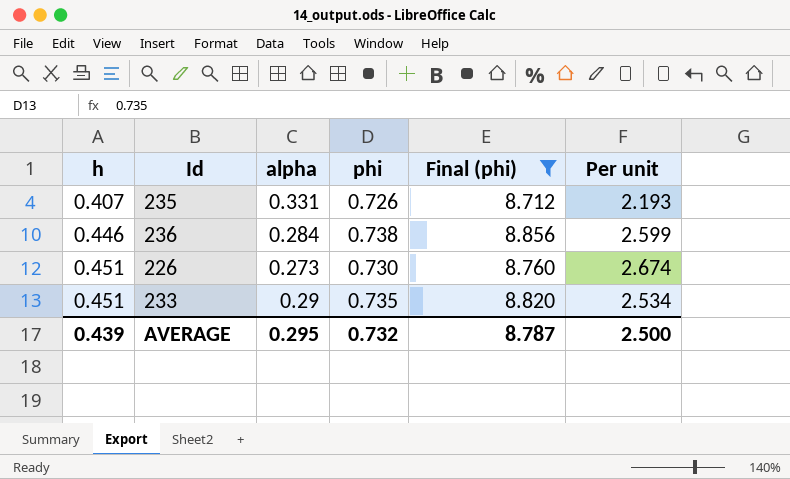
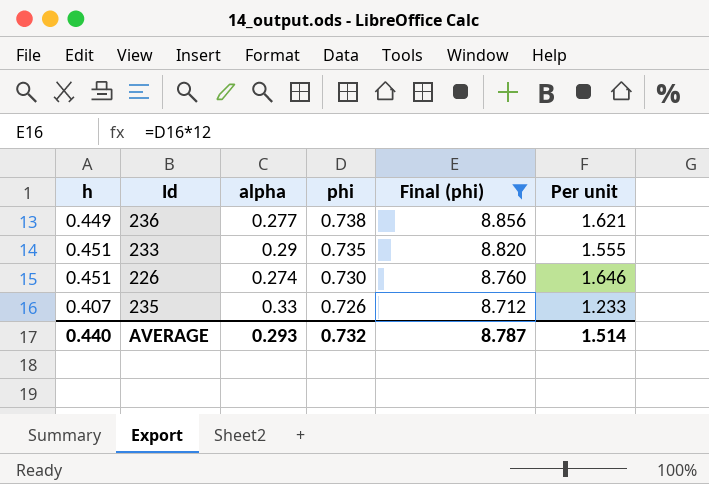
row order: h ascending -> phi descending
column Per unit | formula: [phi] / [alpha] -> [h] / [alpha]
236 | h: 0.446 -> 0.449
236 | alpha: 0.284 -> 0.277
226 | alpha: 0.273 -> 0.274
235 | alpha: 0.331 -> 0.33
AVERAGE | h: 0.439 -> 0.440
AVERAGE | alpha: 0.295 -> 0.293
AVERAGE | Per unit: 2.500 -> 1.514

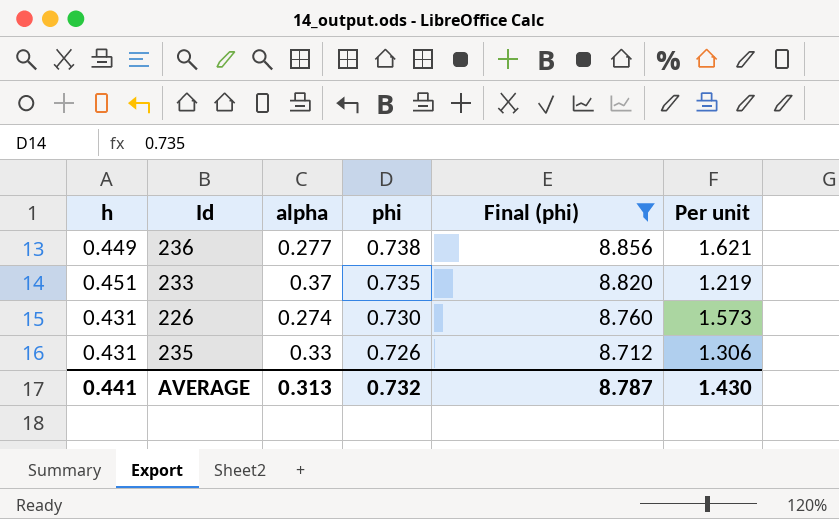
233 | alpha: 0.29 -> 0.37
233 | Per unit: 1.555 -> 1.219
226 | h: 0.451 -> 0.431
226 | Per unit: 1.646 -> 1.573
235 | h: 0.407 -> 0.431
235 | Per unit: 1.233 -> 1.306
AVERAGE | h: 0.440 -> 0.441
AVERAGE | alpha: 0.293 -> 0.313
AVERAGE | Per unit: 1.514 -> 1.430

